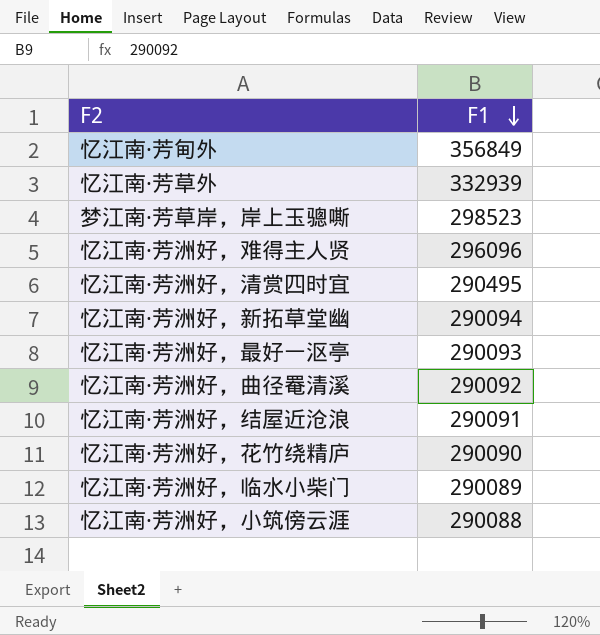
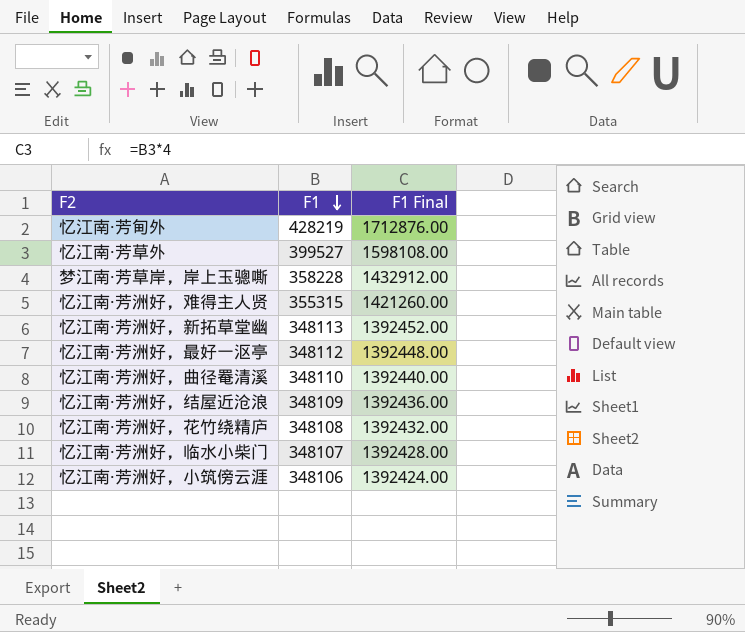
column F1 Final | formula: none -> [F1] * 4
row 忆江南·芳洲好，清赏四时宜: 290495 -> none
忆江南·芳甸外 | F1: 356849 -> 428219
忆江南·芳草外 | F1: 332939 -> 399527
梦江南·芳草岸，岸上玉骢嘶 | F1: 298523 -> 358228
忆江南·芳洲好，难得主人贤 | F1: 296096 -> 355315
忆江南·芳洲好，新拓草堂幽 | F1: 290094 -> 348113
忆江南·芳洲好，最好一沤亭 | F1: 290093 -> 348112
忆江南·芳洲好，曲径罨清溪 | F1: 290092 -> 348110
忆江南·芳洲好，结屋近沧浪 | F1: 290091 -> 348109
忆江南·芳洲好，花竹绕精庐 | F1: 290090 -> 348108
忆江南·芳洲好，临水小柴门 | F1: 290089 -> 348107
忆江南·芳洲好，小筑傍云涯 | F1: 290088 -> 348106

